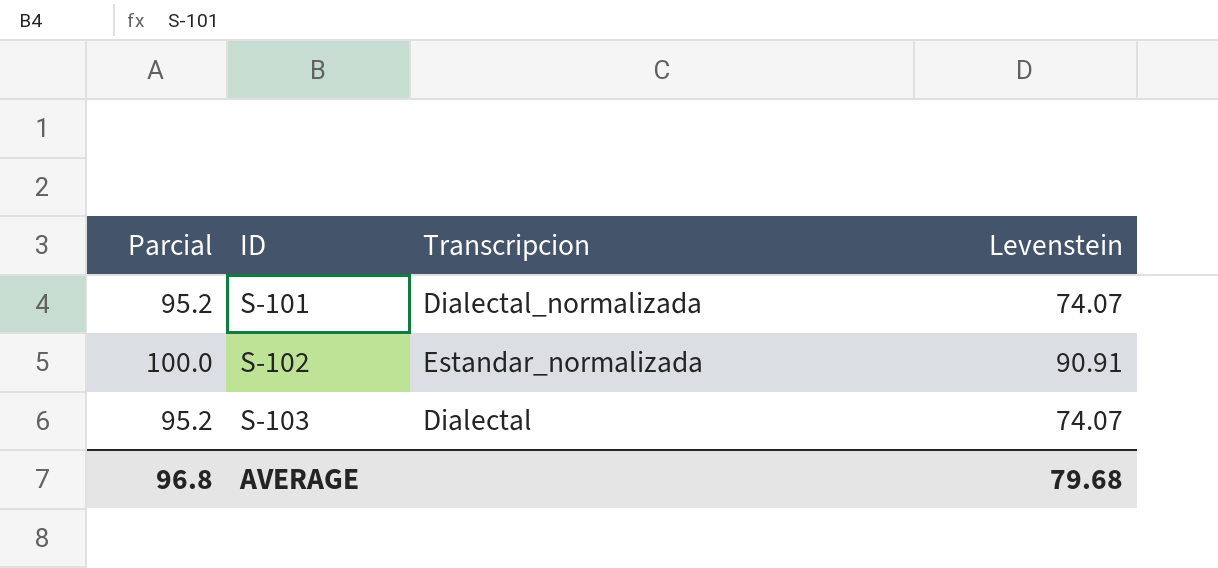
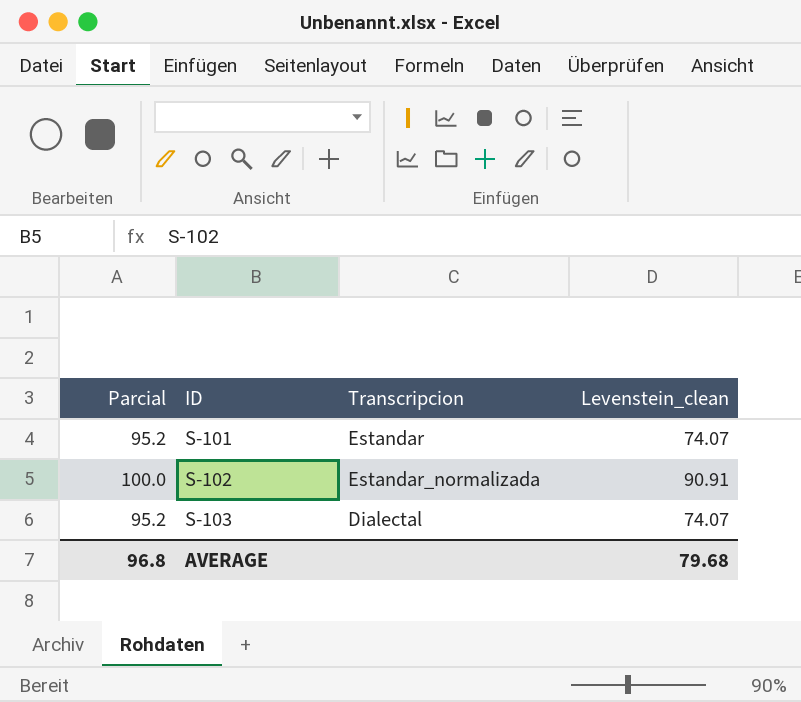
column name: Levenstein -> Levenstein_clean
S-101 | Transcripcion: Dialectal_normalizada -> Estandar

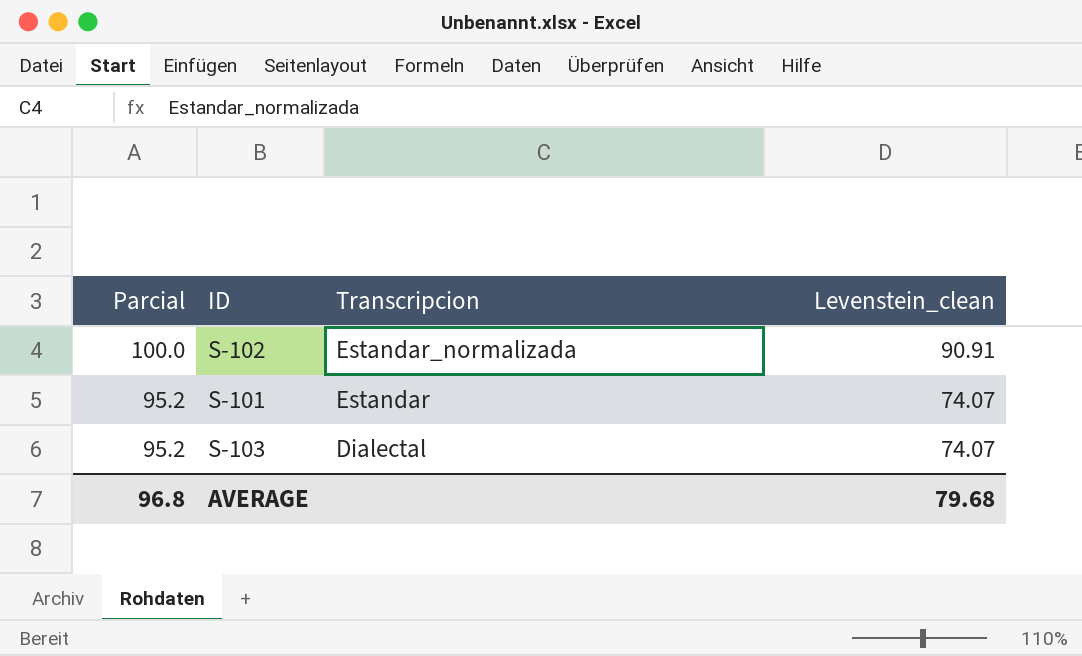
row order: ID ascending -> Parcial descending

